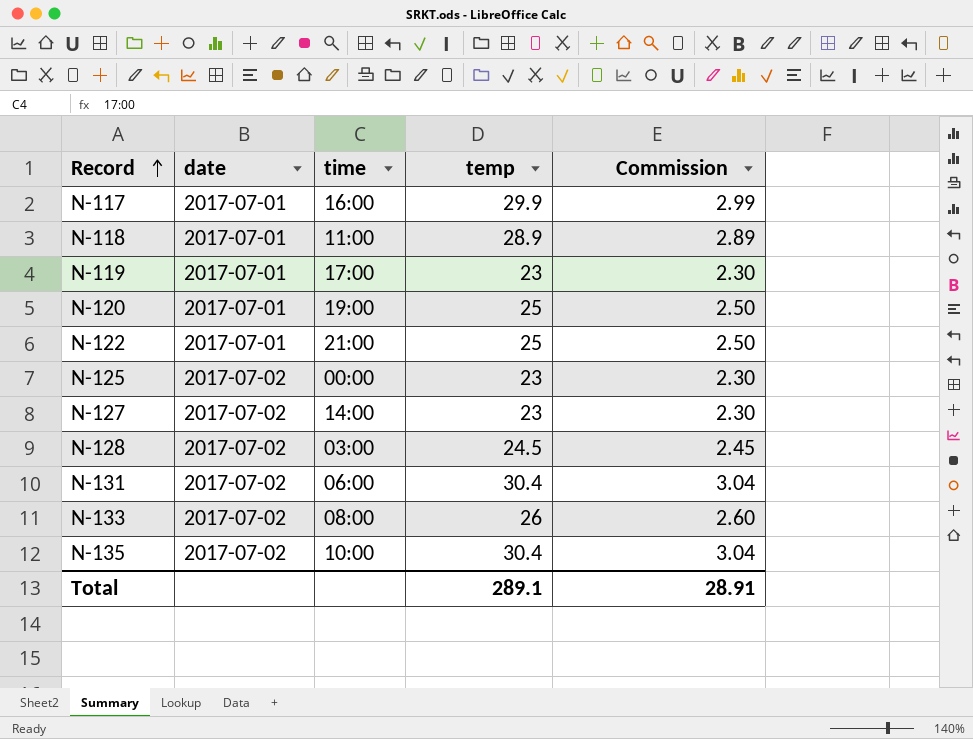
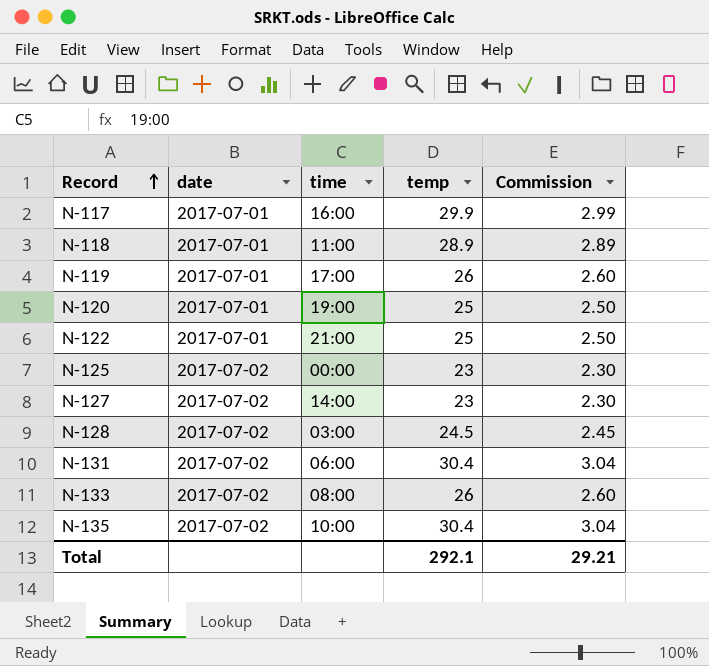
N-119 | temp: 23 -> 26
N-119 | Commission: 2.30 -> 2.60
Total | temp: 289.1 -> 292.1
Total | Commission: 28.91 -> 29.21

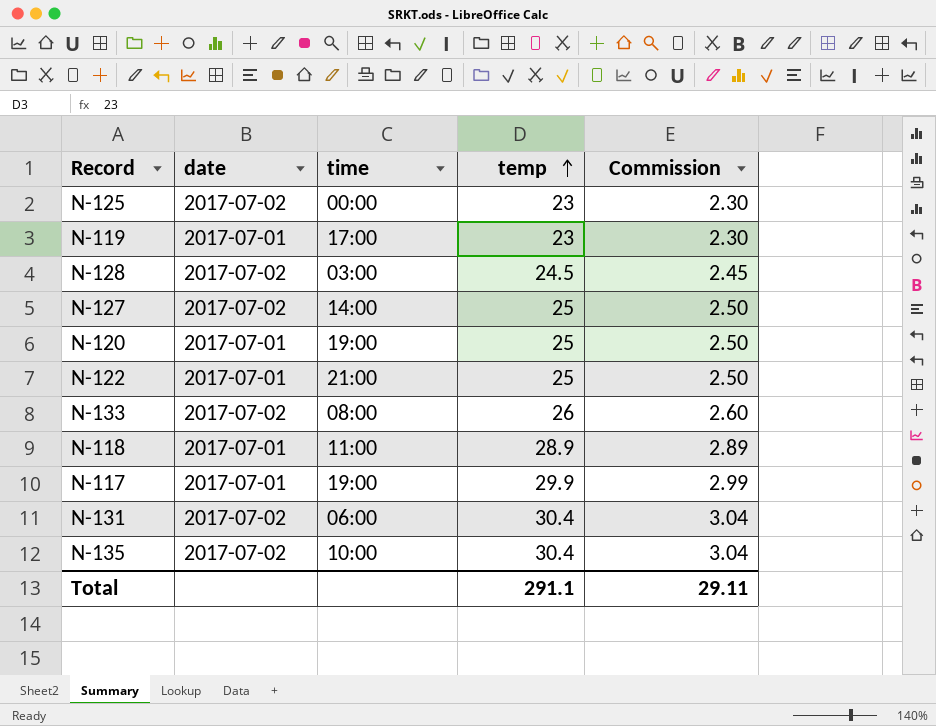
row order: Record ascending -> temp ascending
N-119 | temp: 26 -> 23
N-119 | Commission: 2.60 -> 2.30
N-127 | temp: 23 -> 25
N-127 | Commission: 2.30 -> 2.50
N-117 | time: 16:00 -> 19:00
Total | temp: 292.1 -> 291.1
Total | Commission: 29.21 -> 29.11

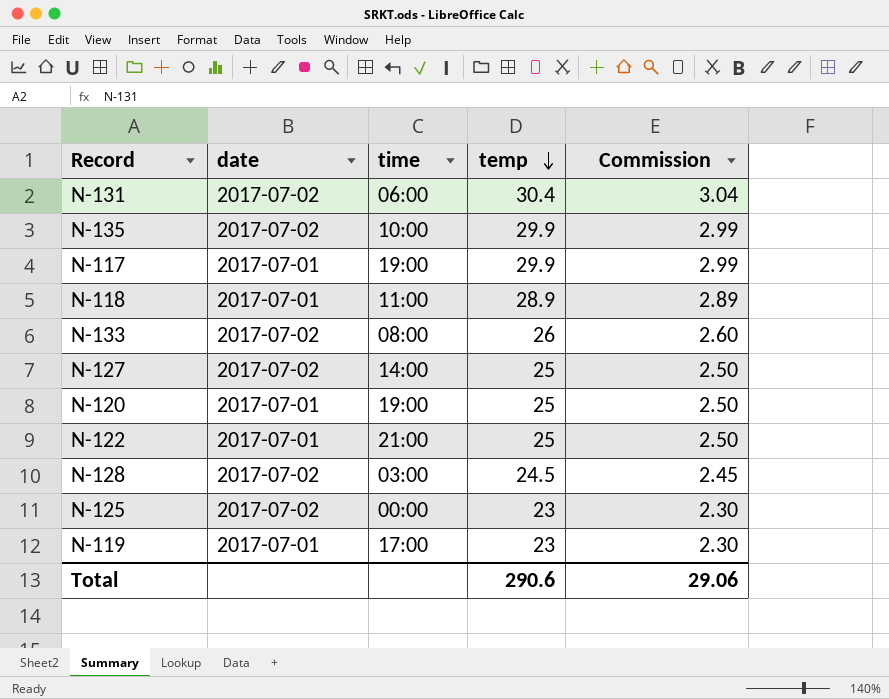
row order: temp ascending -> temp descending
N-135 | temp: 30.4 -> 29.9
N-135 | Commission: 3.04 -> 2.99
Total | temp: 291.1 -> 290.6
Total | Commission: 29.11 -> 29.06

